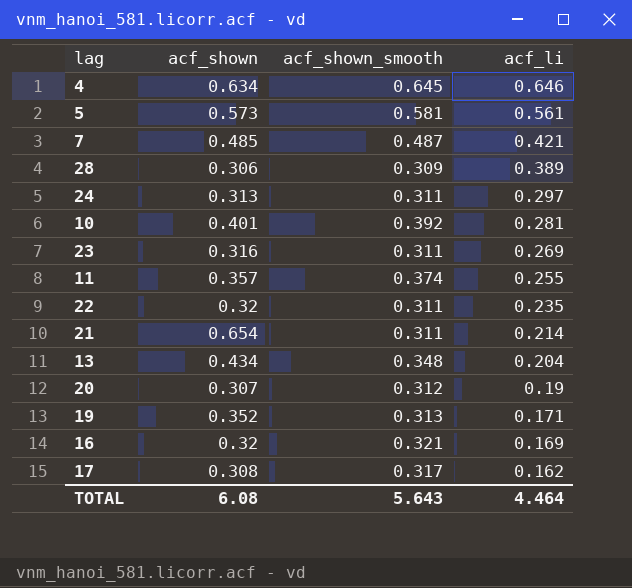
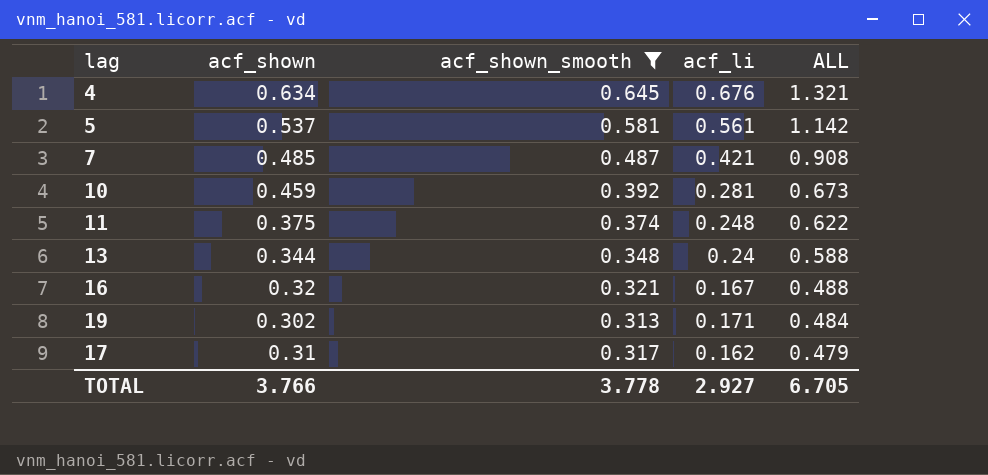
filter: none -> acf_shown_smooth >= 0.313
row order: acf_li descending -> ALL descending
column ALL | formula: none -> [acf_shown_smooth] + [acf_li]
4 | acf_li: 0.646 -> 0.676
5 | acf_shown: 0.573 -> 0.537
10 | acf_shown: 0.401 -> 0.459
11 | acf_shown: 0.357 -> 0.375
11 | acf_li: 0.255 -> 0.248
13 | acf_shown: 0.434 -> 0.344
13 | acf_li: 0.204 -> 0.24
16 | acf_li: 0.169 -> 0.167
19 | acf_shown: 0.352 -> 0.302
17 | acf_shown: 0.308 -> 0.31
TOTAL | acf_shown: 6.08 -> 3.766
TOTAL | acf_shown_smooth: 5.643 -> 3.778
TOTAL | acf_li: 4.464 -> 2.927

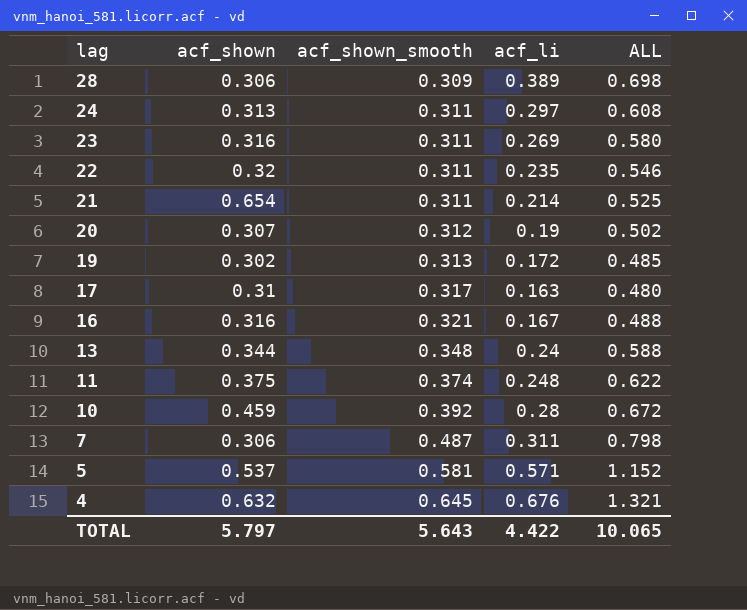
filter: acf_shown_smooth >= 0.313 -> none
row order: ALL descending -> lag descending
19 | acf_li: 0.171 -> 0.172
19 | ALL: 0.484 -> 0.485
17 | acf_li: 0.162 -> 0.163
17 | ALL: 0.479 -> 0.480
16 | acf_shown: 0.32 -> 0.316
10 | acf_li: 0.281 -> 0.28
10 | ALL: 0.673 -> 0.672
7 | acf_shown: 0.485 -> 0.306
7 | acf_li: 0.421 -> 0.311
7 | ALL: 0.908 -> 0.798
5 | acf_li: 0.561 -> 0.571
5 | ALL: 1.142 -> 1.152
4 | acf_shown: 0.634 -> 0.632
TOTAL | acf_shown: 3.766 -> 5.797
TOTAL | acf_shown_smooth: 3.778 -> 5.643
TOTAL | acf_li: 2.927 -> 4.422
TOTAL | ALL: 6.705 -> 10.065

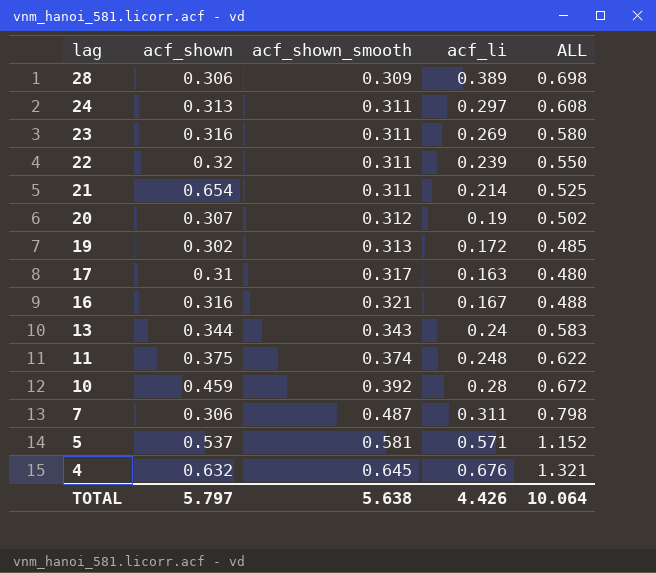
22 | acf_li: 0.235 -> 0.239
22 | ALL: 0.546 -> 0.550
13 | acf_shown_smooth: 0.348 -> 0.343
13 | ALL: 0.588 -> 0.583
TOTAL | acf_shown_smooth: 5.643 -> 5.638
TOTAL | acf_li: 4.422 -> 4.426
TOTAL | ALL: 10.065 -> 10.064

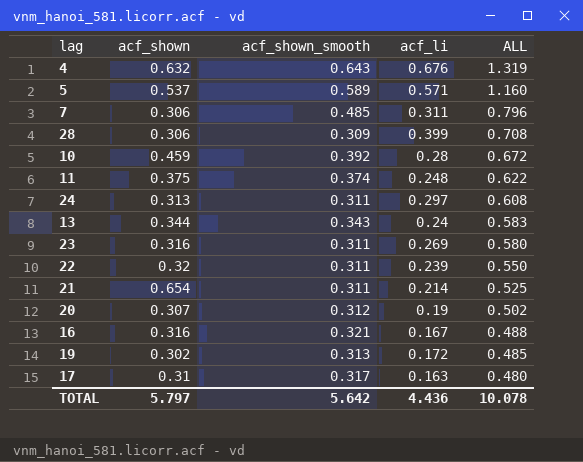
row order: lag descending -> ALL descending
4 | acf_shown_smooth: 0.645 -> 0.643
4 | ALL: 1.321 -> 1.319
5 | acf_shown_smooth: 0.581 -> 0.589
5 | ALL: 1.152 -> 1.160
7 | acf_shown_smooth: 0.487 -> 0.485
7 | ALL: 0.798 -> 0.796
28 | acf_li: 0.389 -> 0.399
28 | ALL: 0.698 -> 0.708
TOTAL | acf_shown_smooth: 5.638 -> 5.642
TOTAL | acf_li: 4.426 -> 4.436
TOTAL | ALL: 10.064 -> 10.078

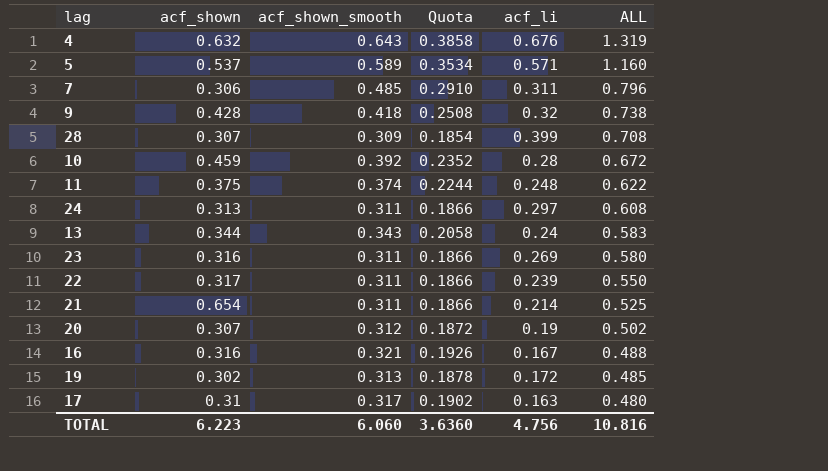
column Quota | formula: none -> [acf_shown_smooth] * 0.6
row 9: none -> 0.428 | 0.418 | 0.2508 | 0.32 | 0.738
28 | acf_shown: 0.306 -> 0.307
22 | acf_shown: 0.32 -> 0.317
TOTAL | acf_shown: 5.797 -> 6.223
TOTAL | acf_shown_smooth: 5.642 -> 6.060
TOTAL | acf_li: 4.436 -> 4.756
TOTAL | ALL: 10.078 -> 10.816

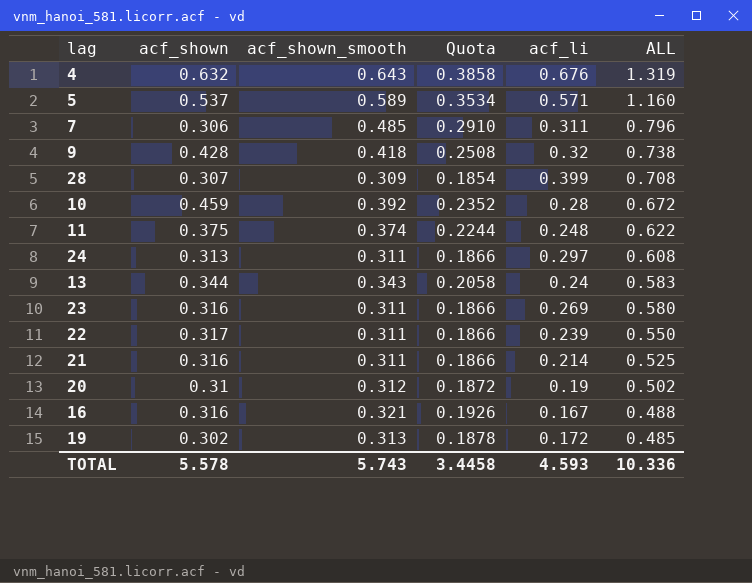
row 17: 0.31 | 0.317 | 0.1902 | 0.163 | 0.480 -> none
21 | acf_shown: 0.654 -> 0.316
20 | acf_shown: 0.307 -> 0.31
TOTAL | acf_shown: 6.223 -> 5.578
TOTAL | acf_shown_smooth: 6.060 -> 5.743
TOTAL | Quota: 3.6360 -> 3.4458
TOTAL | acf_li: 4.756 -> 4.593
TOTAL | ALL: 10.816 -> 10.336

